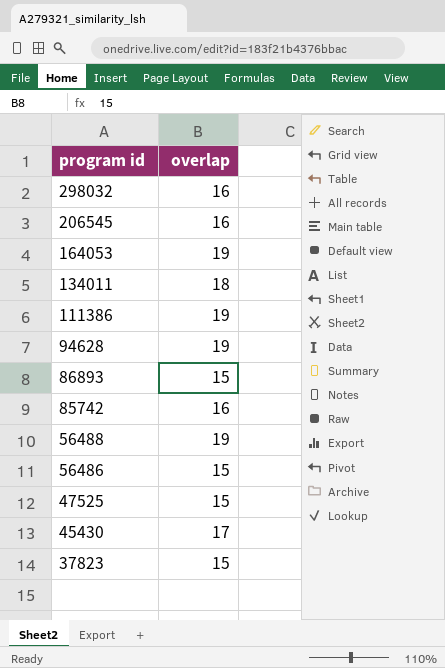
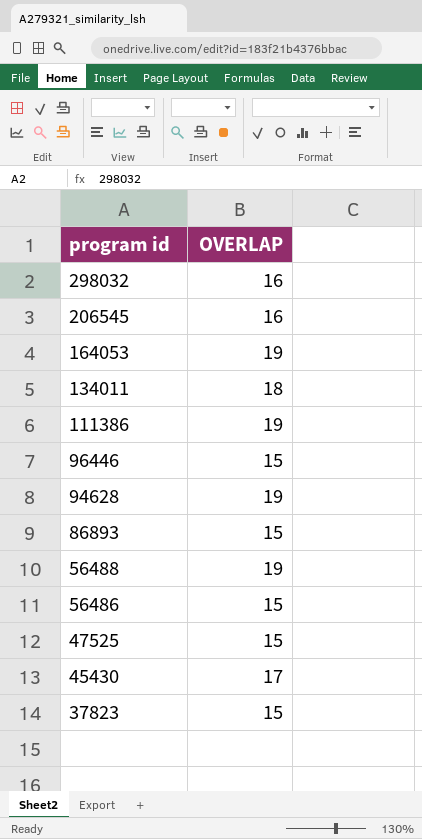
column name: overlap -> OVERLAP
row 85742: 16 -> none
row 96446: none -> 15

